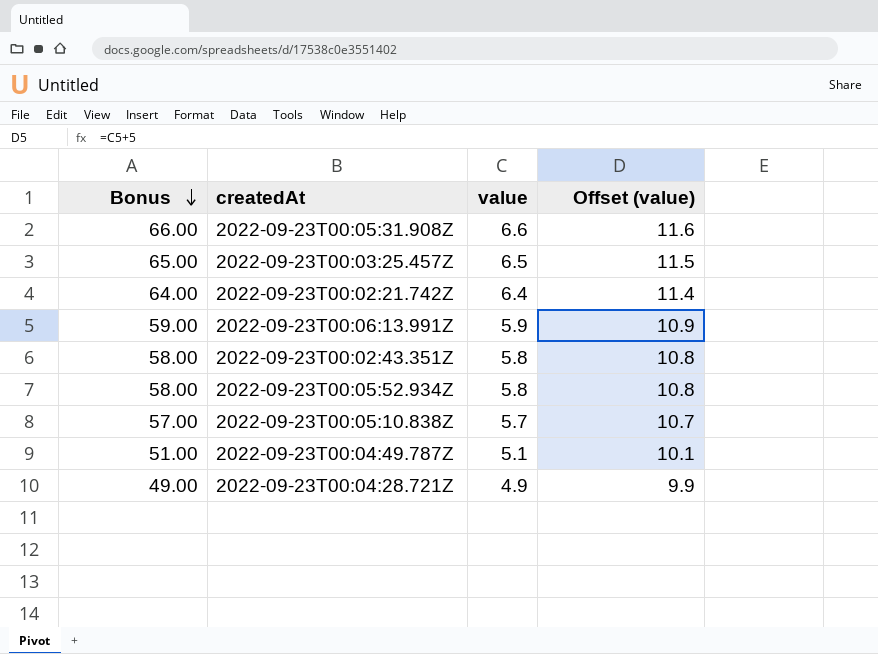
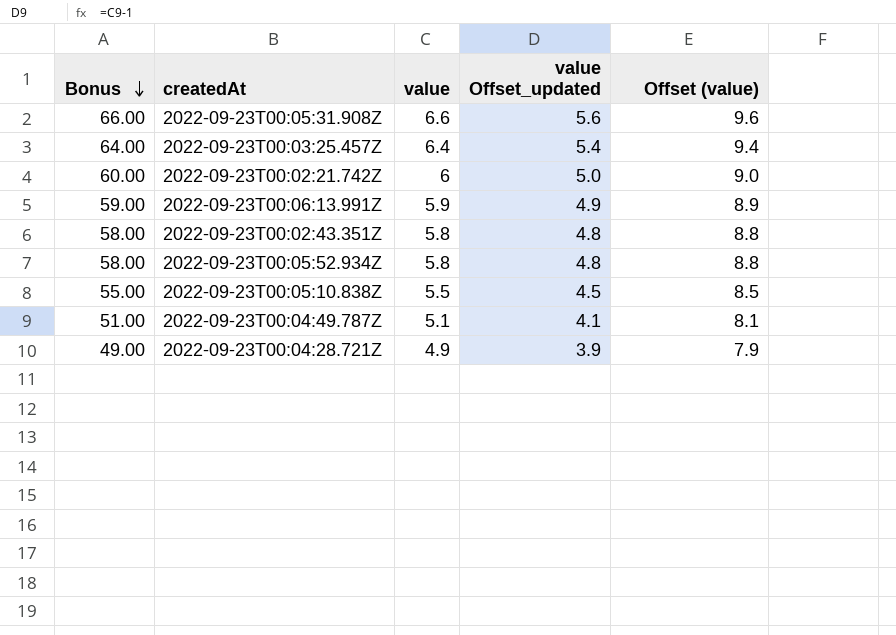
column value Offset_updated | formula: none -> [value] - 1
column Offset (value) | formula: [value] + 5 -> [value] + 3
2022-09-23T00:03:25.457Z | Bonus: 65.00 -> 64.00
2022-09-23T00:03:25.457Z | value: 6.5 -> 6.4
2022-09-23T00:02:21.742Z | Bonus: 64.00 -> 60.00
2022-09-23T00:02:21.742Z | value: 6.4 -> 6
2022-09-23T00:05:10.838Z | Bonus: 57.00 -> 55.00
2022-09-23T00:05:10.838Z | value: 5.7 -> 5.5

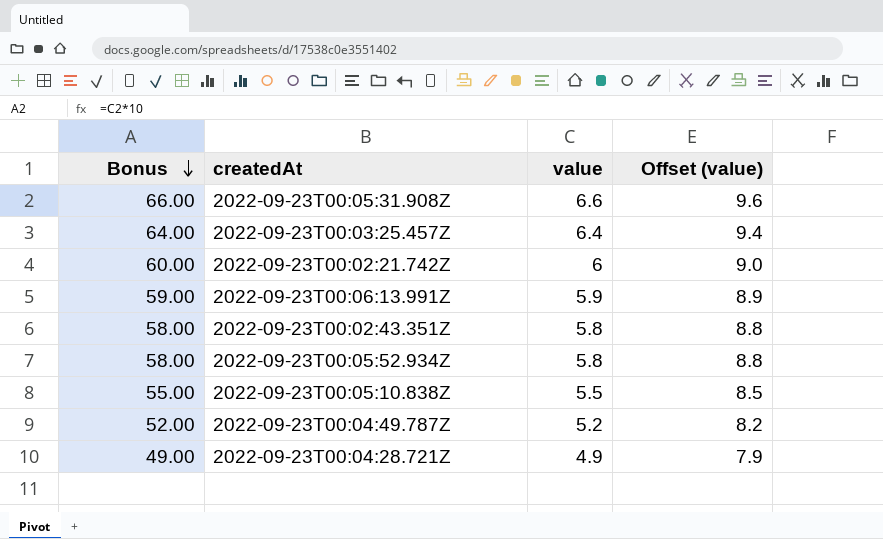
column value Offset_updated | formula: [value] - 1 -> none
2022-09-23T00:04:49.787Z | Bonus: 51.00 -> 52.00
2022-09-23T00:04:49.787Z | value: 5.1 -> 5.2
2022-09-23T00:04:49.787Z | Offset (value): 8.1 -> 8.2

